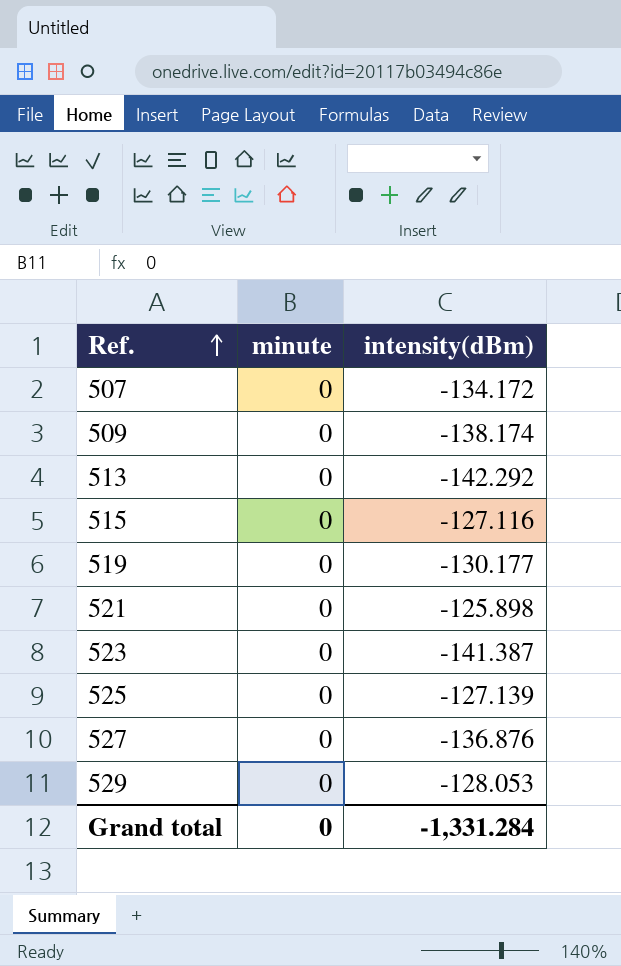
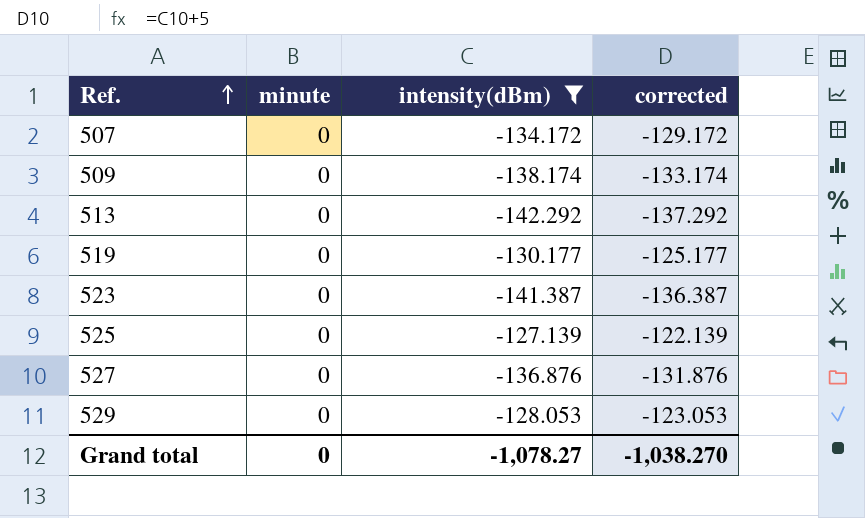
filter: none -> intensity(dBm) <= -127.139
column corrected | formula: none -> [intensity(dBm)] + 5
Grand total | intensity(dBm): -1,331.284 -> -1,078.27

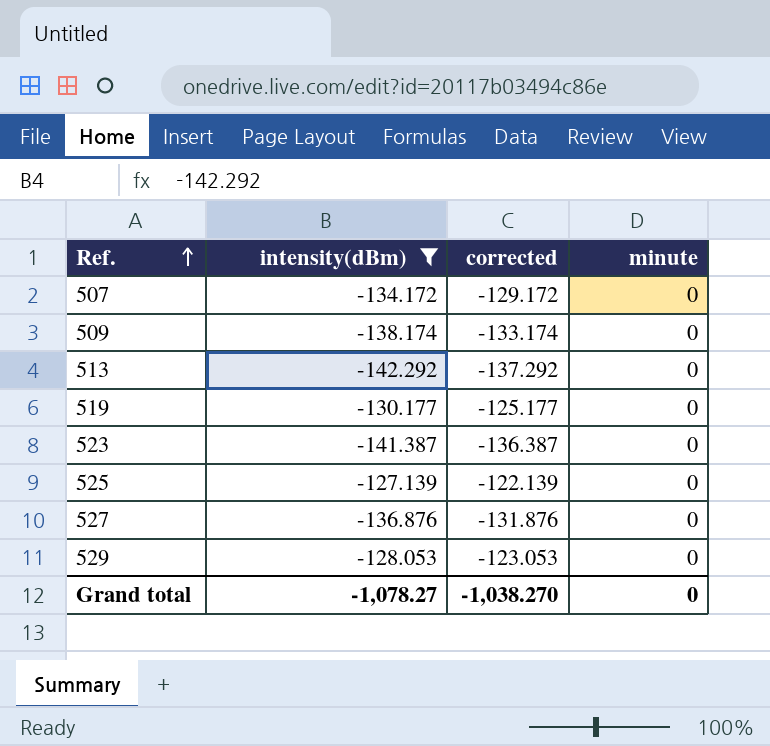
column minute | position: 2 -> 4

